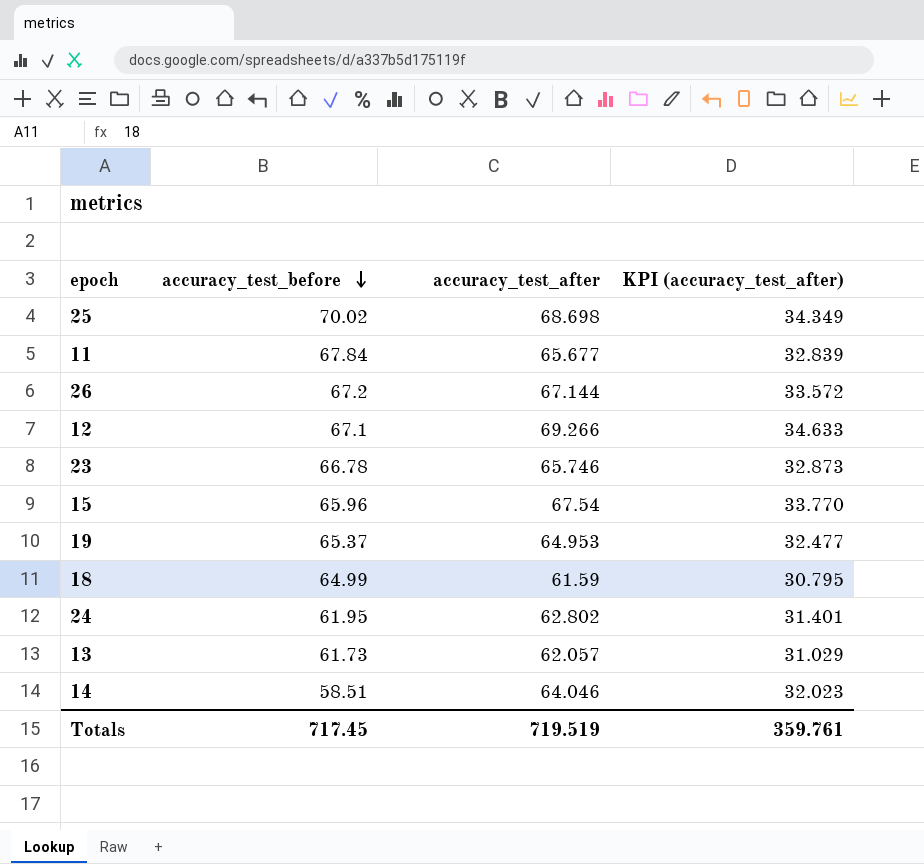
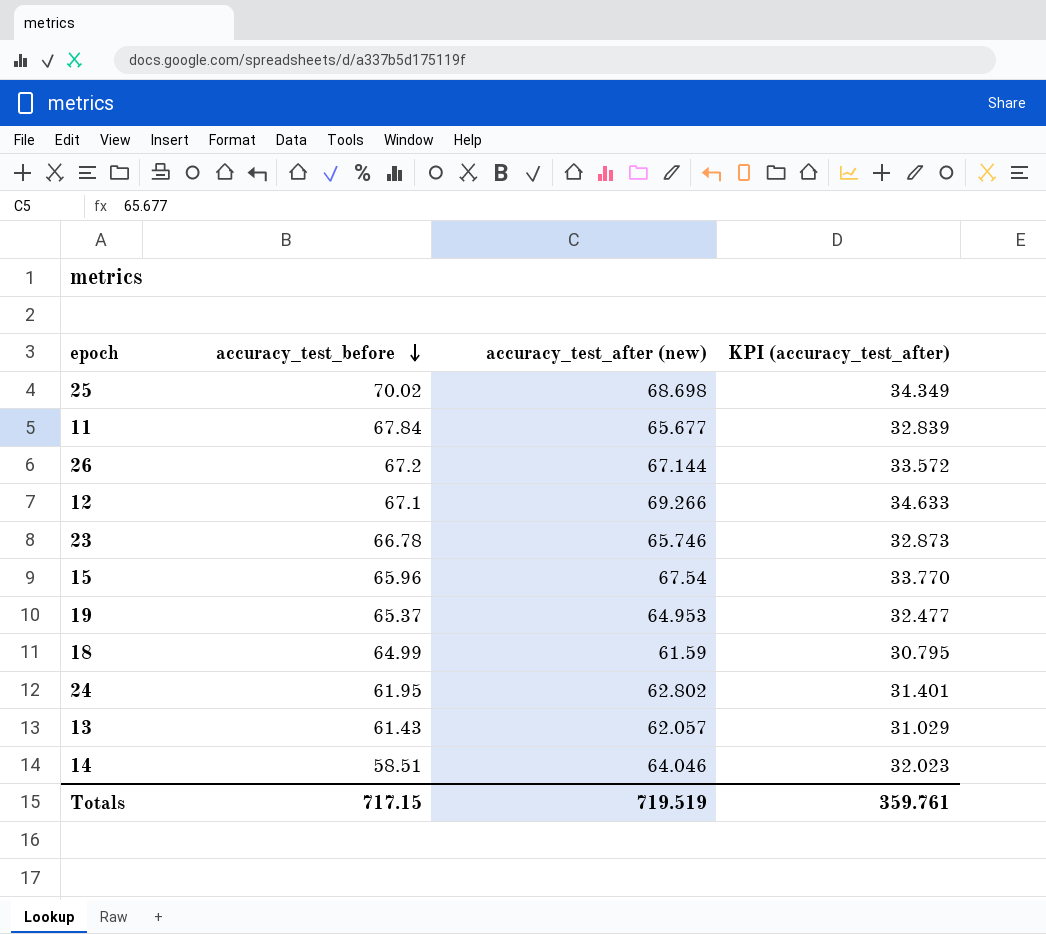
column name: accuracy_test_after -> accuracy_test_after (new)
13 | accuracy_test_before: 61.73 -> 61.43
Totals | accuracy_test_before: 717.45 -> 717.15

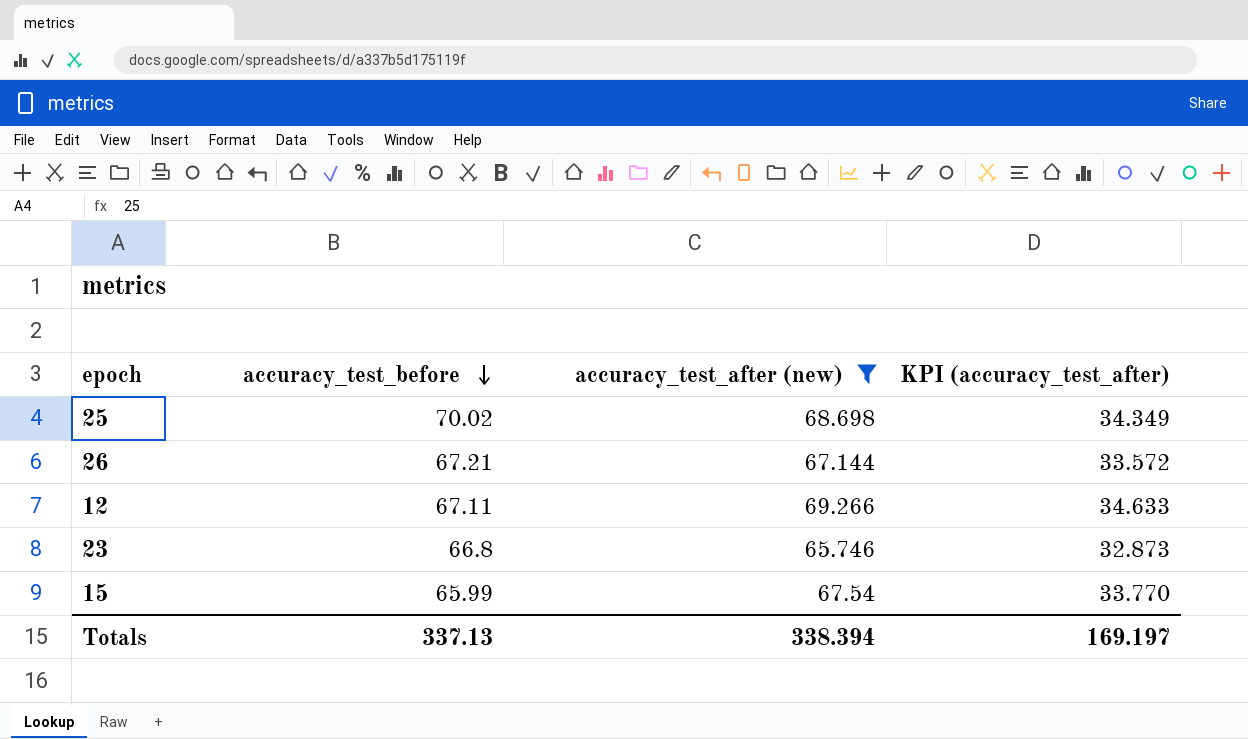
filter: none -> accuracy_test_after (new) >= 65.746
26 | accuracy_test_before: 67.2 -> 67.21
12 | accuracy_test_before: 67.1 -> 67.11
23 | accuracy_test_before: 66.78 -> 66.8
15 | accuracy_test_before: 65.96 -> 65.99
Totals | accuracy_test_before: 717.15 -> 337.13
Totals | accuracy_test_after (new): 719.519 -> 338.394
Totals | KPI (accuracy_test_after): 359.761 -> 169.197

